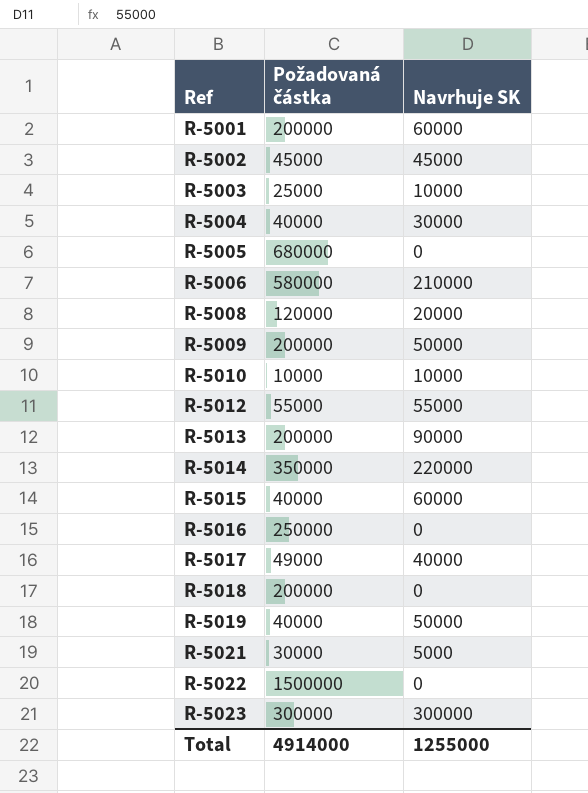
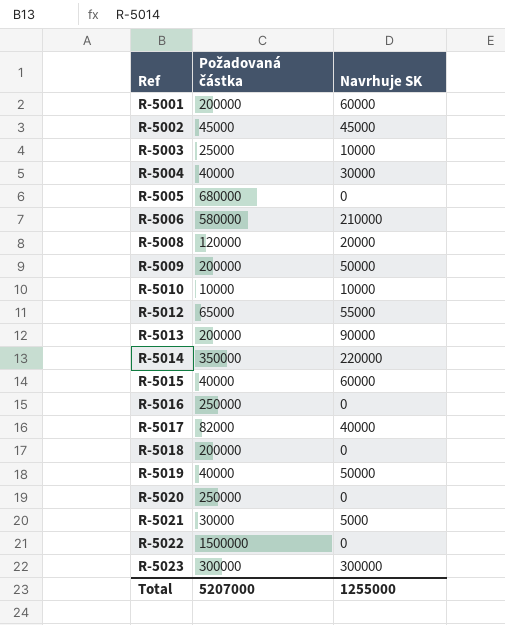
R-5012 | Požadovaná částka: 55000 -> 65000
R-5017 | Požadovaná částka: 49000 -> 82000
row R-5020: none -> 250000 | 0
Total | Požadovaná částka: 4914000 -> 5207000

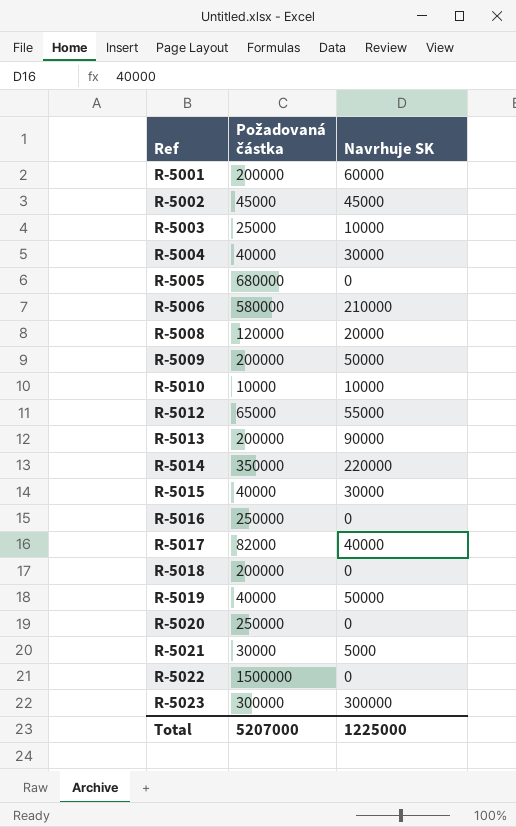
R-5015 | Navrhuje SK: 60000 -> 30000
Total | Navrhuje SK: 1255000 -> 1225000

